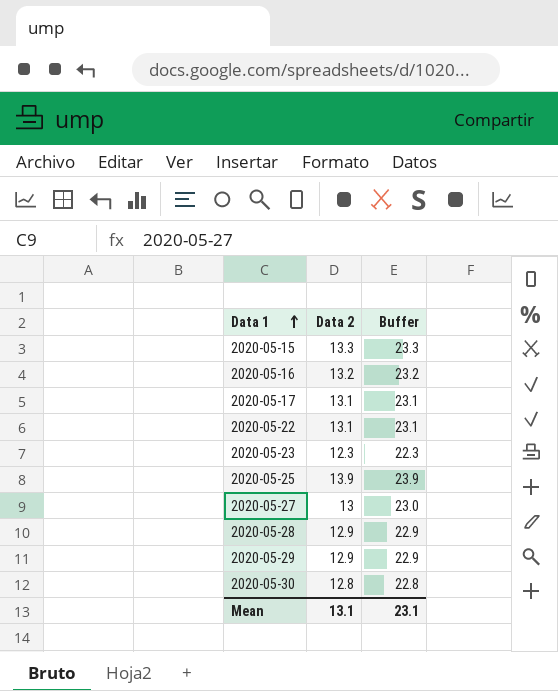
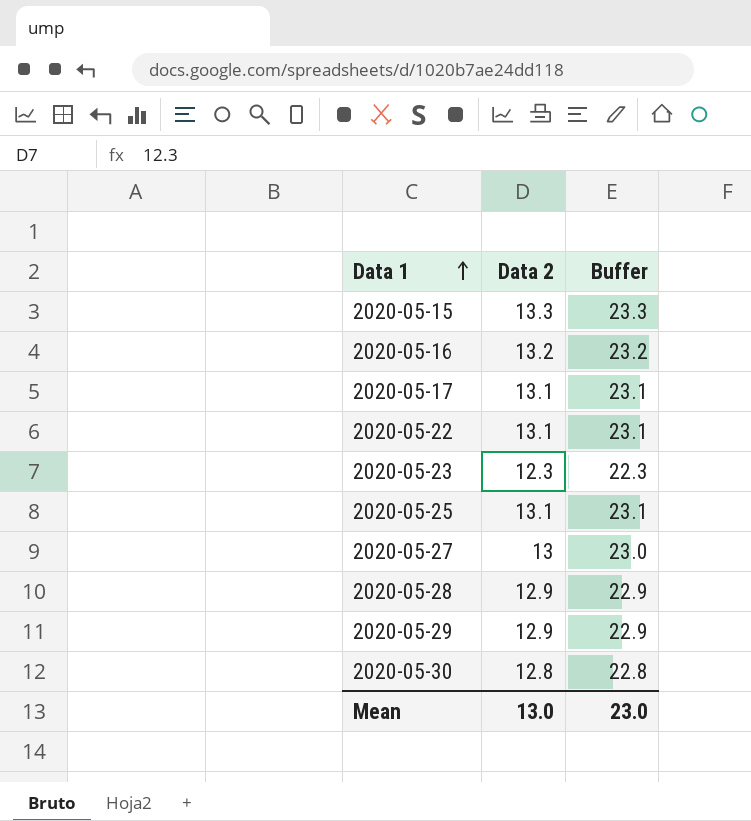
2020-05-25 | Data 2: 13.9 -> 13.1
2020-05-25 | Buffer: 23.9 -> 23.1
Mean | Data 2: 13.1 -> 13.0
Mean | Buffer: 23.1 -> 23.0

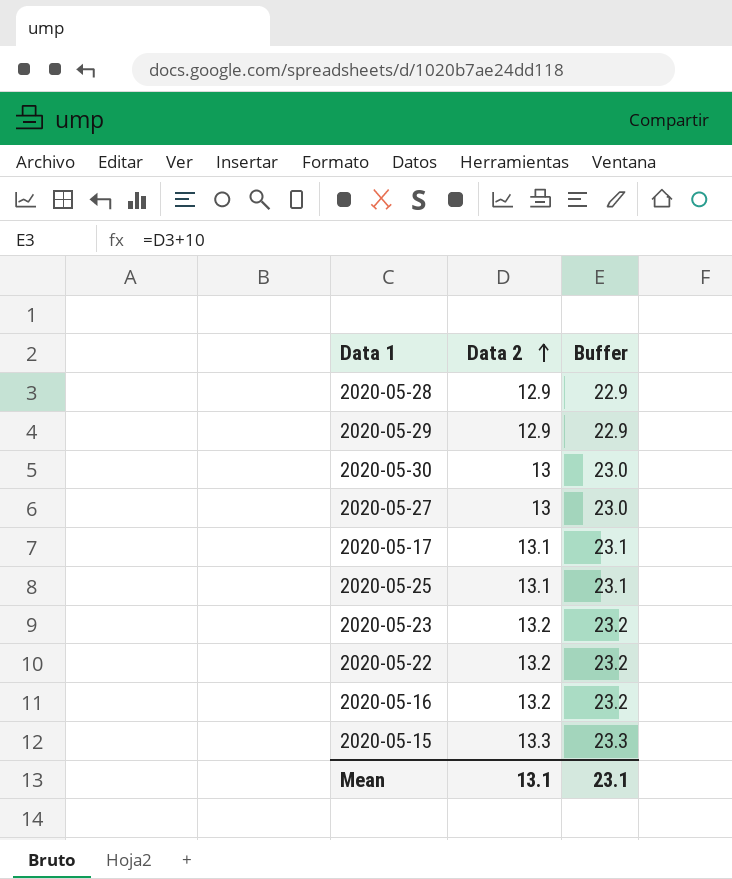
row order: Data 1 ascending -> Data 2 ascending
2020-05-30 | Data 2: 12.8 -> 13
2020-05-30 | Buffer: 22.8 -> 23.0
2020-05-23 | Data 2: 12.3 -> 13.2
2020-05-23 | Buffer: 22.3 -> 23.2
2020-05-22 | Data 2: 13.1 -> 13.2
2020-05-22 | Buffer: 23.1 -> 23.2
Mean | Data 2: 13.0 -> 13.1
Mean | Buffer: 23.0 -> 23.1

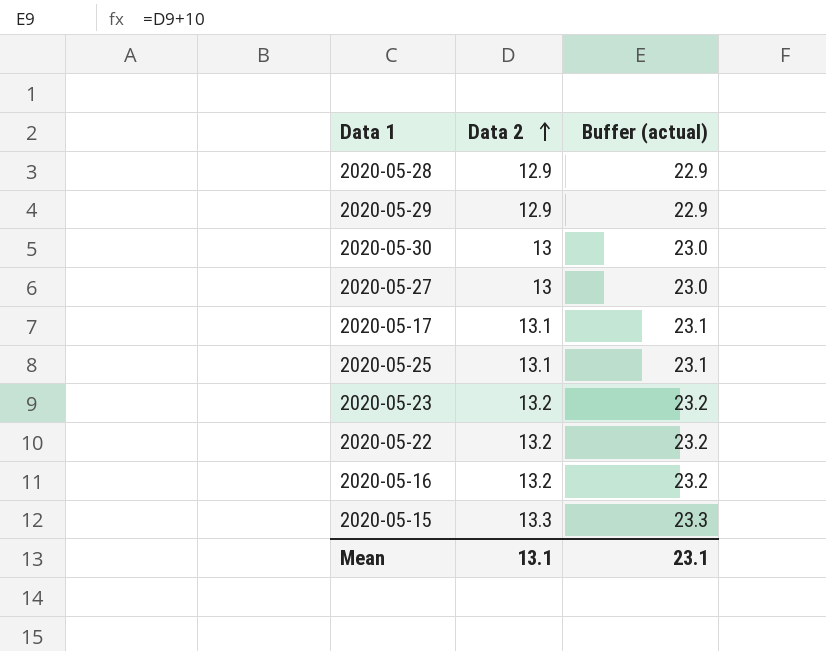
column name: Buffer -> Buffer (actual)

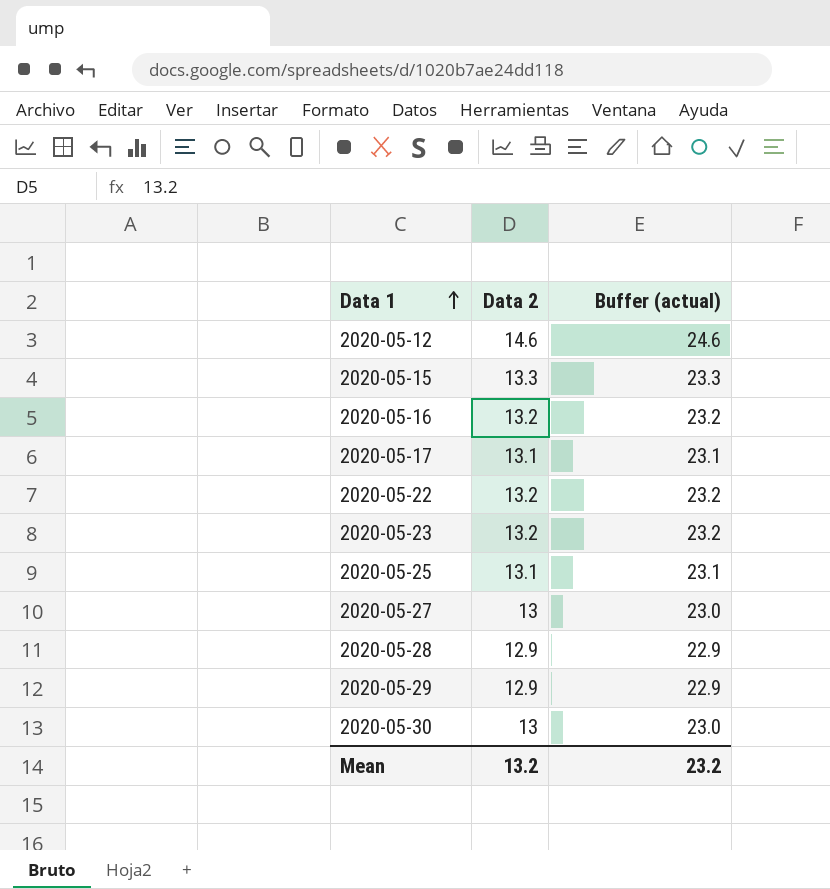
row order: Data 2 ascending -> Data 1 ascending
row 2020-05-12: none -> 14.6 | 24.6
Mean | Data 2: 13.1 -> 13.2
Mean | Buffer (actual): 23.1 -> 23.2

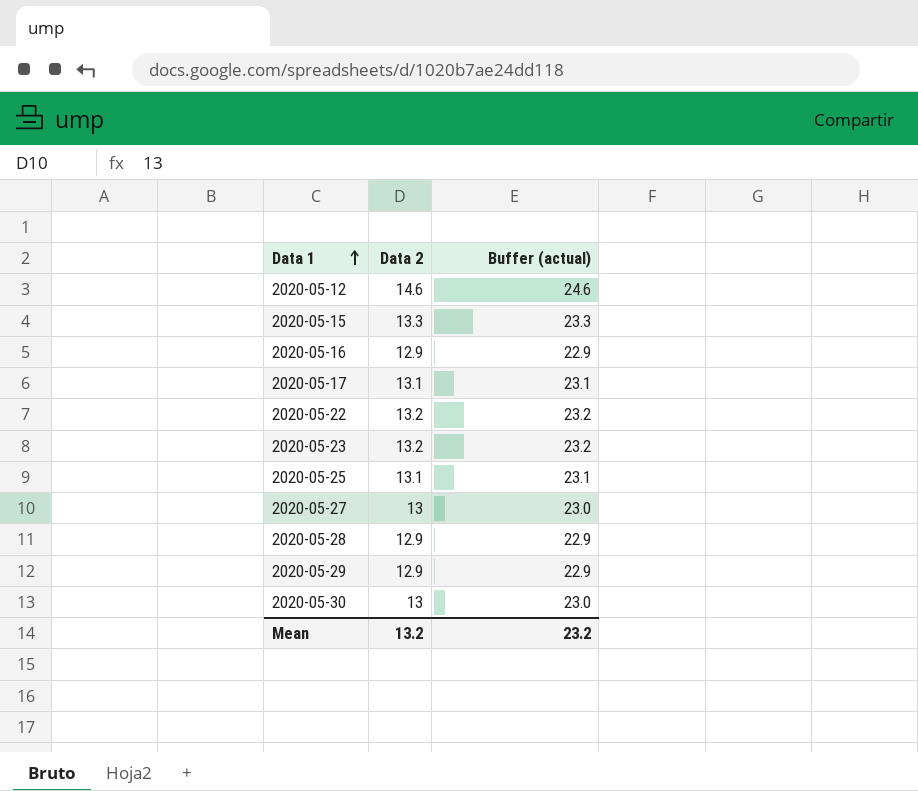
2020-05-16 | Data 2: 13.2 -> 12.9
2020-05-16 | Buffer (actual): 23.2 -> 22.9

